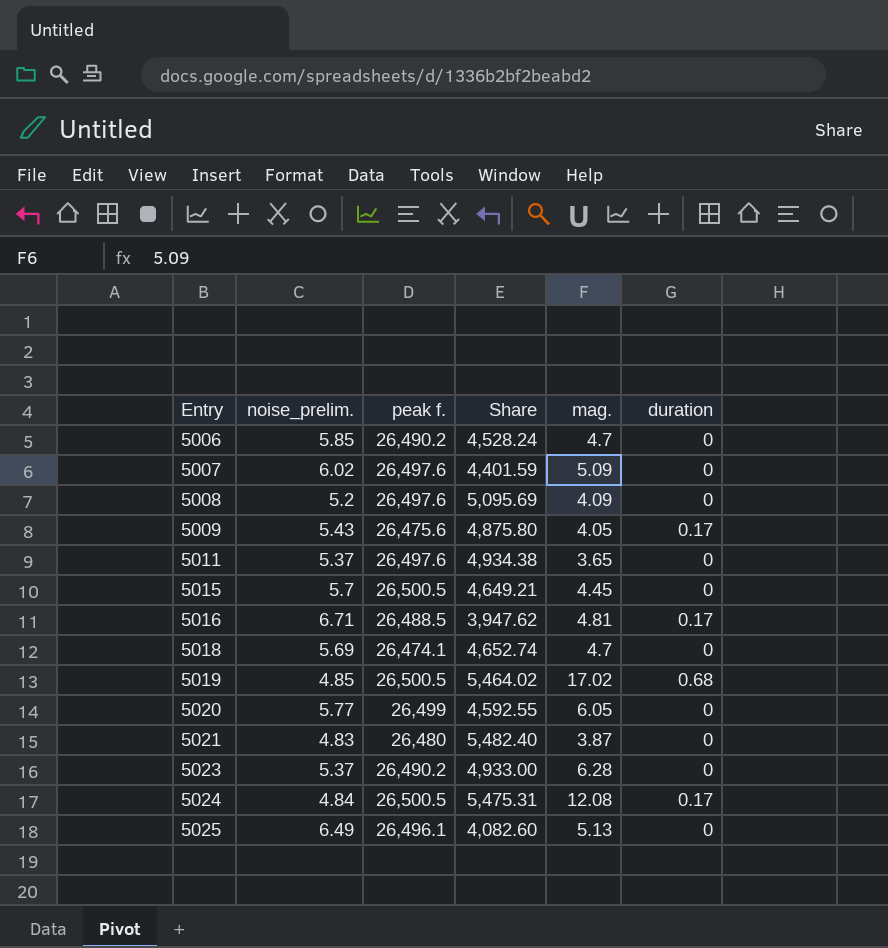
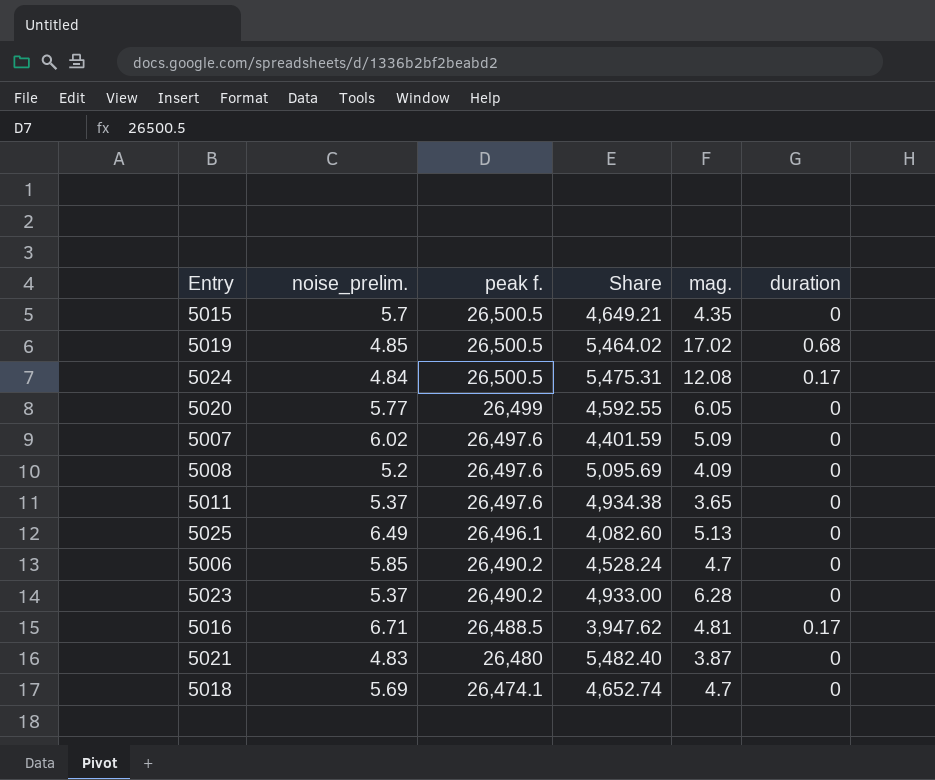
row order: Entry ascending -> peak f. descending
row 5009: 5.43 | 26,475.6 | 4,875.80 | 4.05 | 0.17 -> none
5015 | mag.: 4.45 -> 4.35

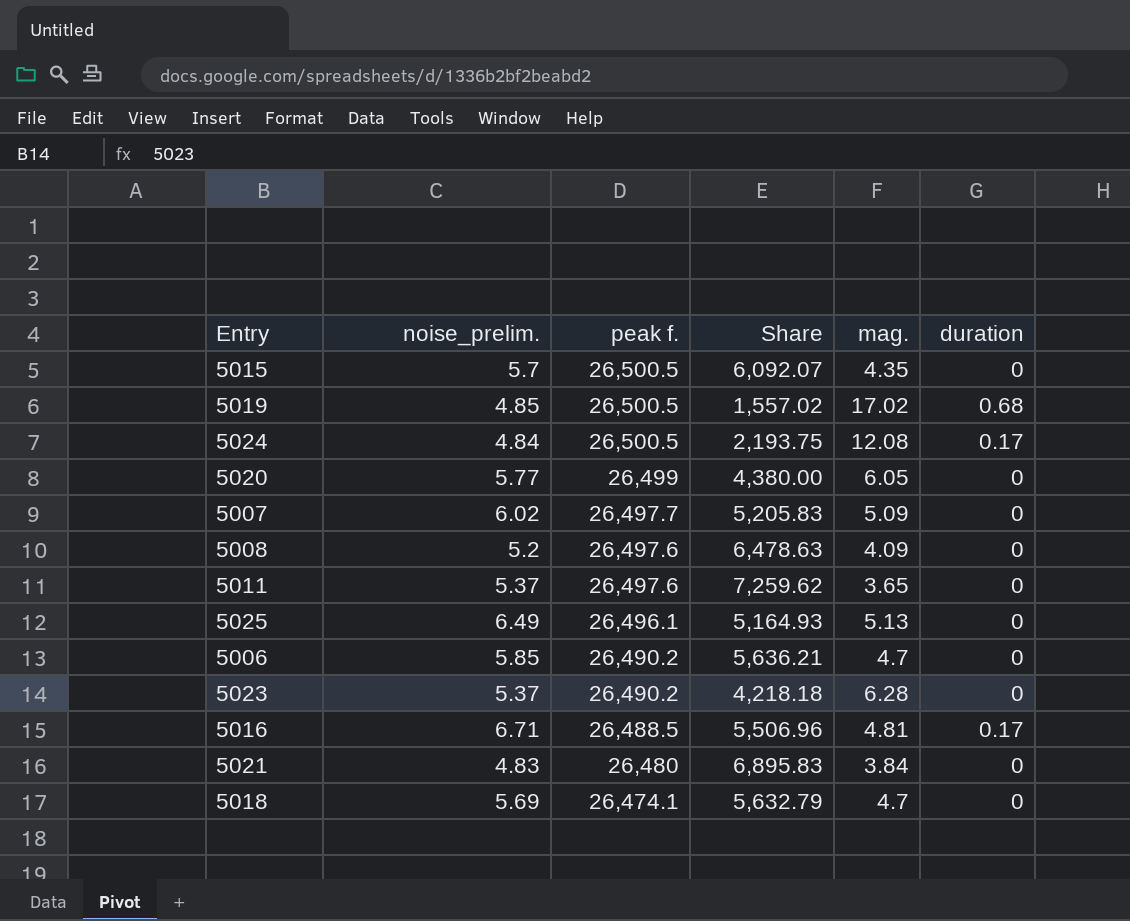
column Share | formula: [peak f.] / [noise_prelim.] -> [peak f.] / [mag.]
5007 | peak f.: 26,497.6 -> 26,497.7
5021 | mag.: 3.87 -> 3.84

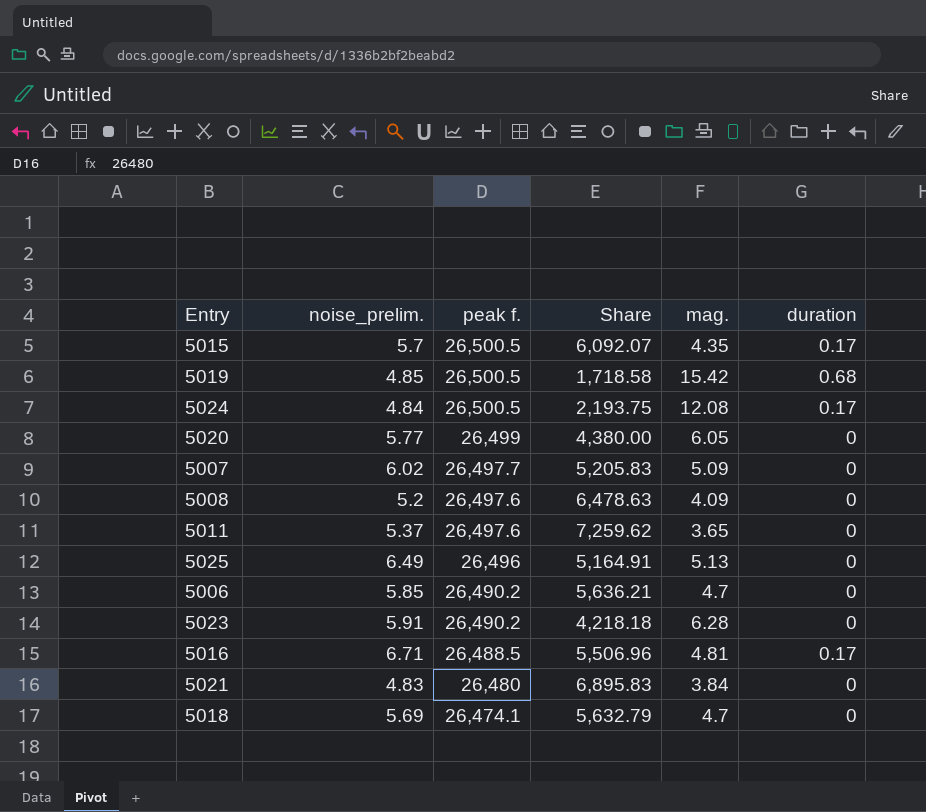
5015 | duration: 0 -> 0.17
5019 | Share: 1,557.02 -> 1,718.58
5019 | mag.: 17.02 -> 15.42
5025 | peak f.: 26,496.1 -> 26,496
5025 | Share: 5,164.93 -> 5,164.91
5023 | noise_prelim.: 5.37 -> 5.91

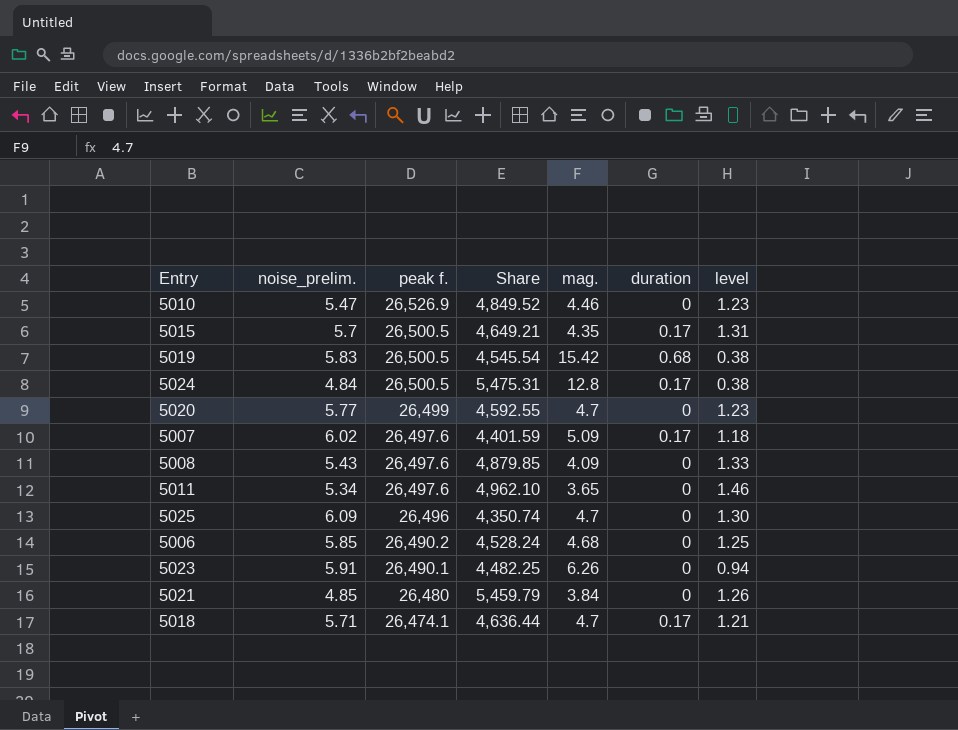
column Share | formula: [peak f.] / [mag.] -> [peak f.] / [noise_prelim.]
column level | formula: none -> [noise_prelim.] / [mag.]
row 5016: 6.71 | 26,488.5 | 5,506.96 | 4.81 | 0.17 -> none
row 5010: none -> 5.47 | 26,526.9 | 4,849.52 | 4.46 | 0 | 1.23
5019 | noise_prelim.: 4.85 -> 5.83
5024 | mag.: 12.08 -> 12.8
5020 | mag.: 6.05 -> 4.7
5007 | peak f.: 26,497.7 -> 26,497.6
5007 | duration: 0 -> 0.17
5008 | noise_prelim.: 5.2 -> 5.43
5011 | noise_prelim.: 5.37 -> 5.34
5025 | noise_prelim.: 6.49 -> 6.09
5025 | mag.: 5.13 -> 4.7
5006 | mag.: 4.7 -> 4.68
5023 | peak f.: 26,490.2 -> 26,490.1
5023 | mag.: 6.28 -> 6.26
5021 | noise_prelim.: 4.83 -> 4.85
5018 | noise_prelim.: 5.69 -> 5.71
5018 | duration: 0 -> 0.17

